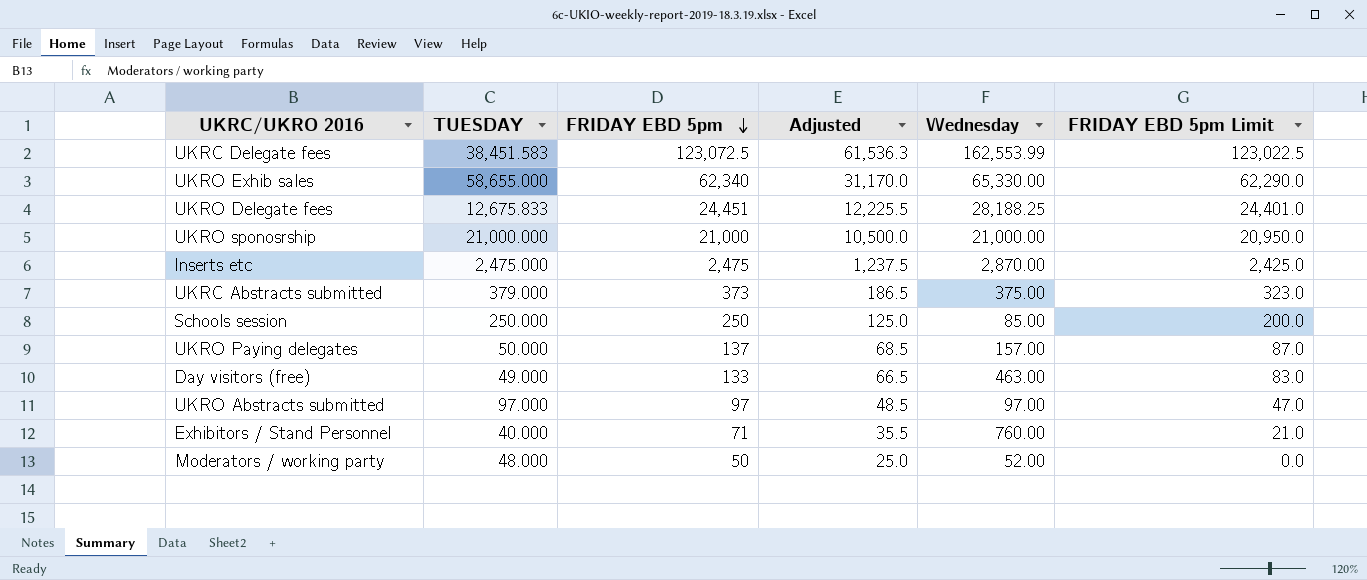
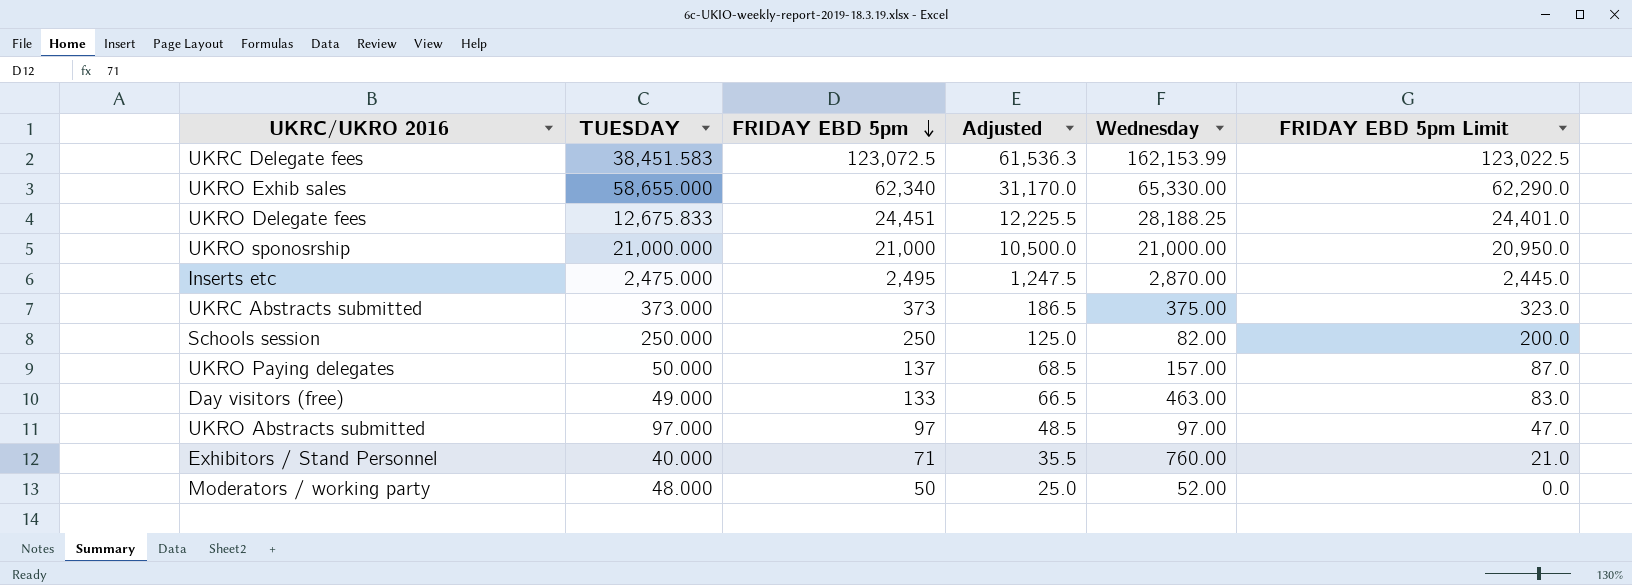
UKRC Delegate fees | Wednesday: 162,553.99 -> 162,153.99
Inserts etc | FRIDAY EBD 5pm: 2,475 -> 2,495
Inserts etc | Adjusted: 1,237.5 -> 1,247.5
Inserts etc | FRIDAY EBD 5pm Limit: 2,425.0 -> 2,445.0
UKRC Abstracts submitted | TUESDAY: 379.000 -> 373.000
Schools session | Wednesday: 85.00 -> 82.00

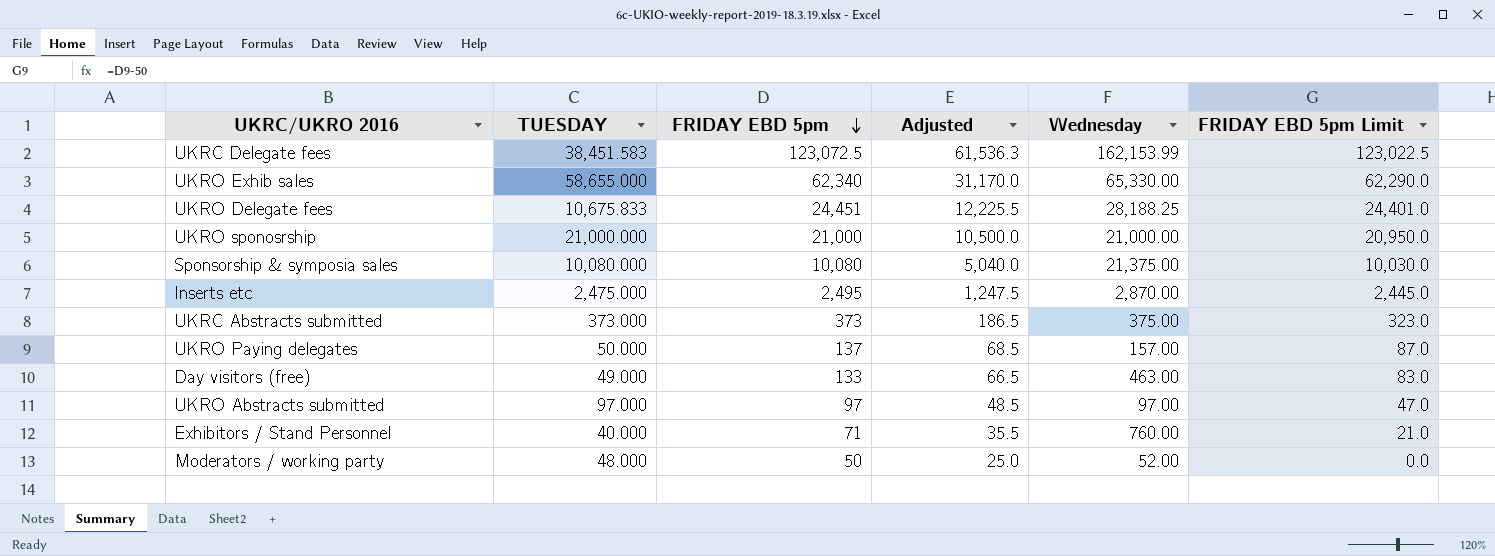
row Schools session: 250.000 | 250 | 125.0 | 82.00 | 200.0 -> none
UKRO Delegate fees | TUESDAY: 12,675.833 -> 10,675.833
row Sponsorship & symposia sales: none -> 10,080.000 | 10,080 | 5,040.0 | 21,375.00 | 10,030.0

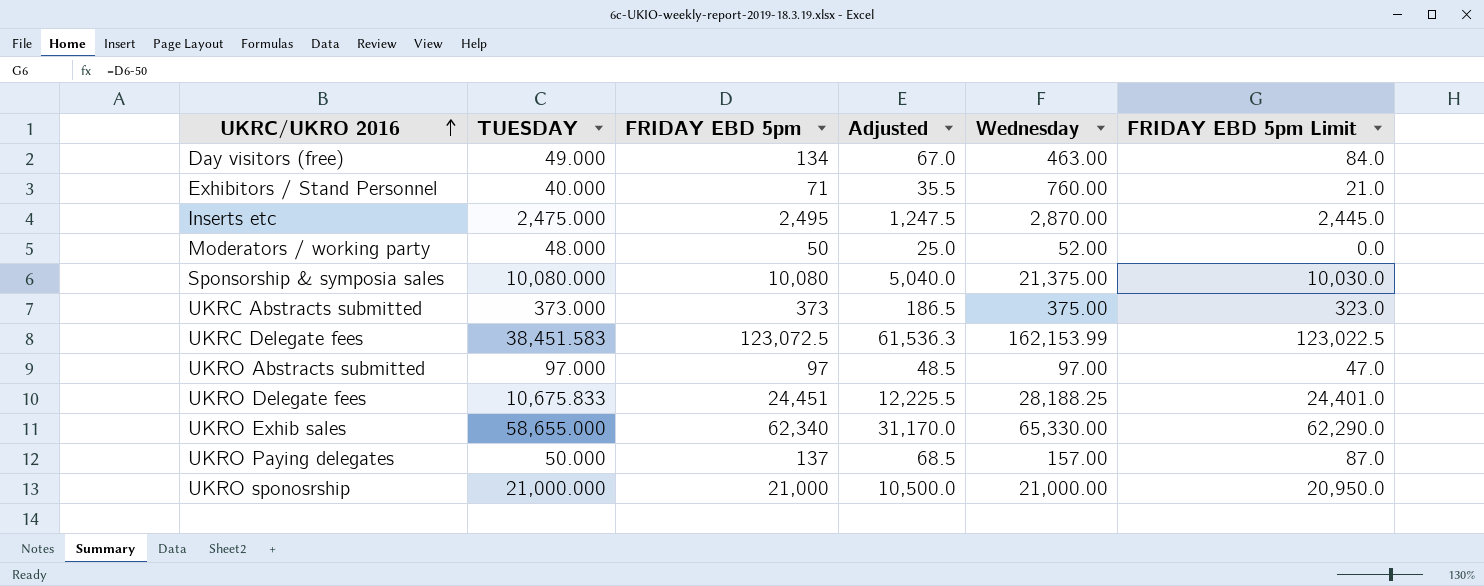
row order: FRIDAY EBD 5pm descending -> UKRC/UKRO 2016 ascending
Day visitors (free) | FRIDAY EBD 5pm: 133 -> 134
Day visitors (free) | Adjusted: 66.5 -> 67.0
Day visitors (free) | FRIDAY EBD 5pm Limit: 83.0 -> 84.0

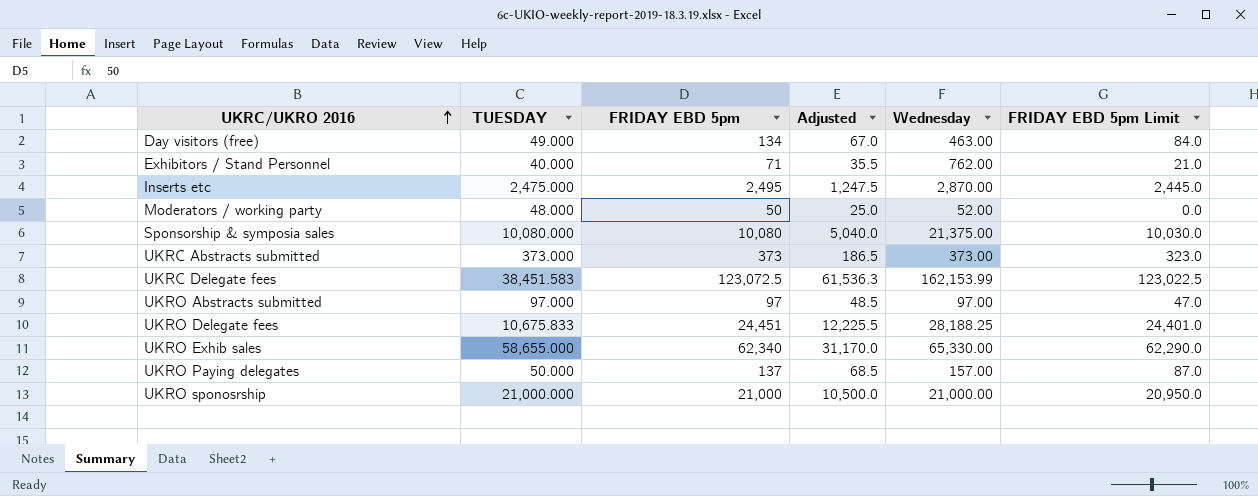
Exhibitors / Stand Personnel | Wednesday: 760.00 -> 762.00
UKRC Abstracts submitted | Wednesday: 375.00 -> 373.00

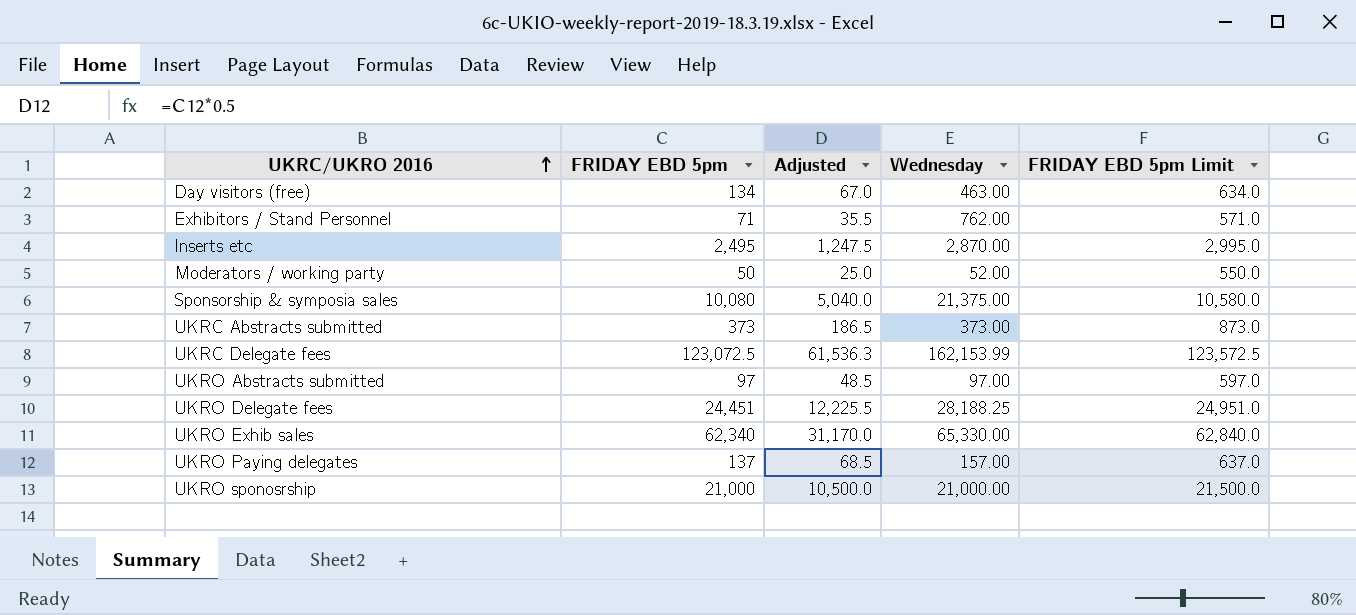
column TUESDAY | position: 2 -> none
column FRIDAY EBD 5pm Limit | formula: [FRIDAY EBD 5pm] - 50 -> [FRIDAY EBD 5pm] + 500

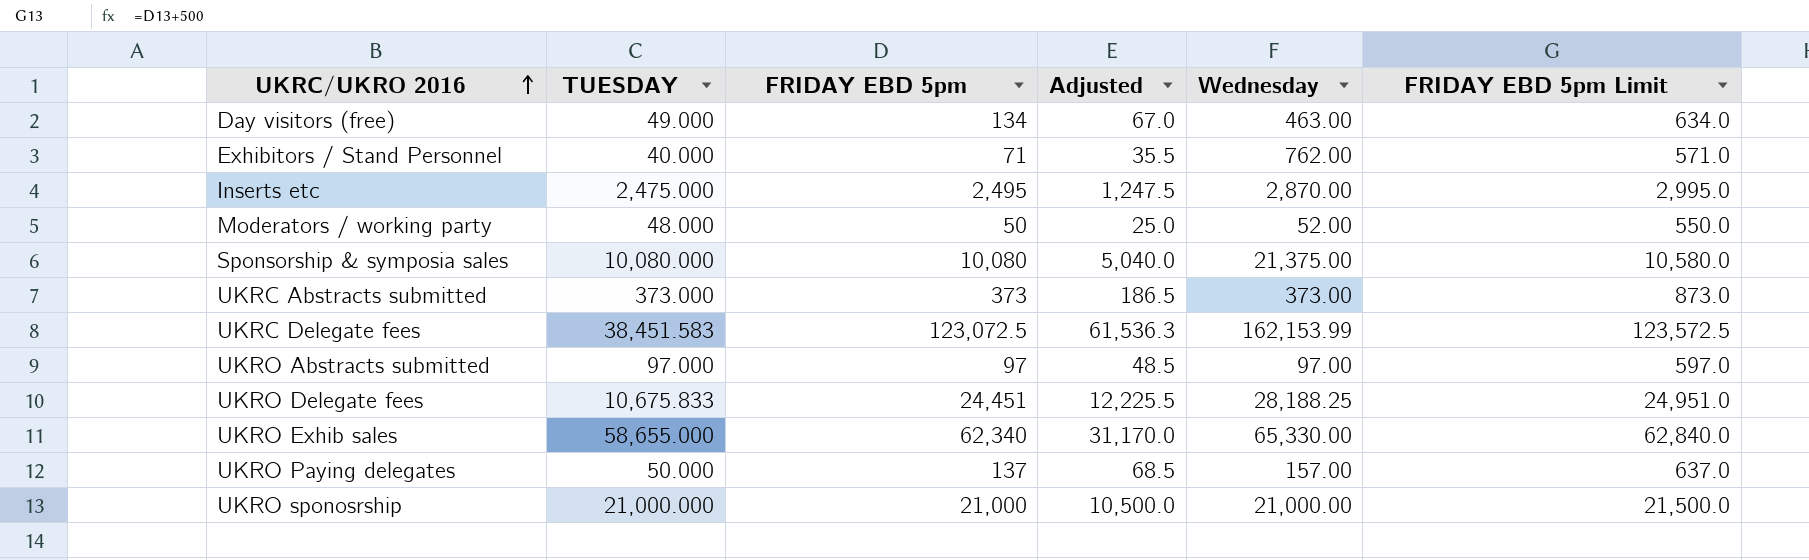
column TUESDAY | position: none -> 2

